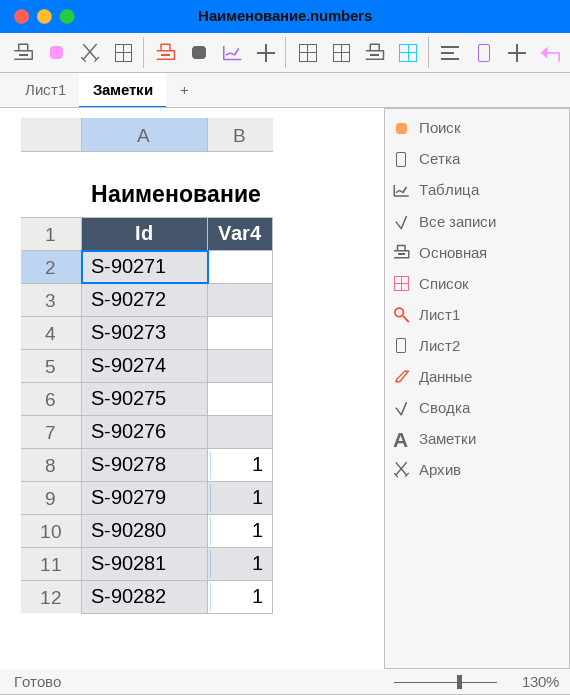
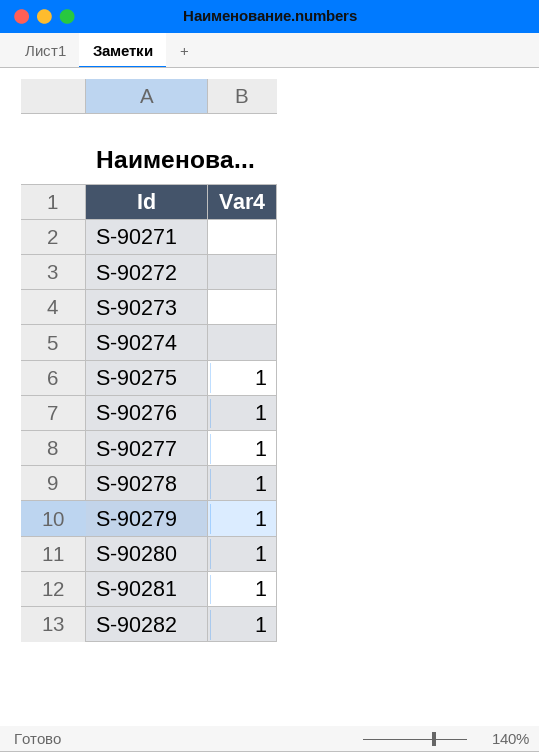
S-90275 | Var4: none -> 1
S-90276 | Var4: none -> 1
row S-90277: none -> 1

